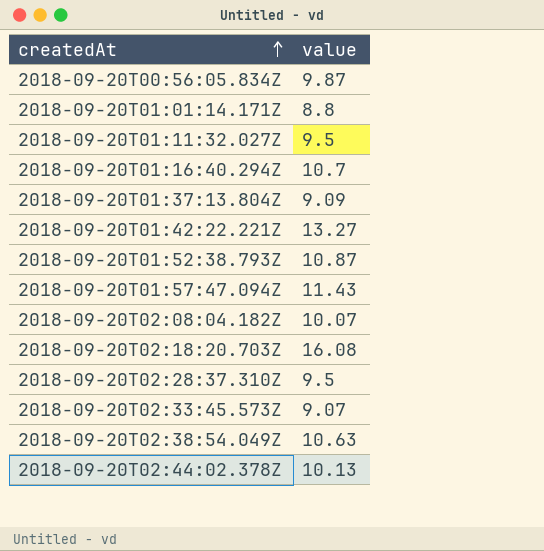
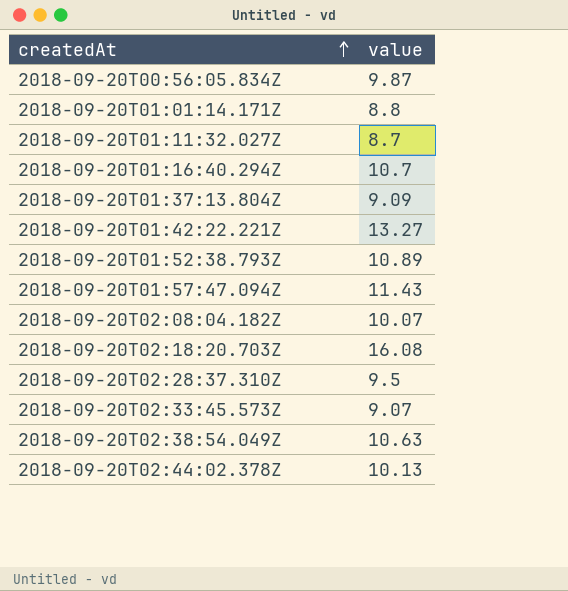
2018-09-20T01:11:32.027Z | value: 9.5 -> 8.7
2018-09-20T01:52:38.793Z | value: 10.87 -> 10.89

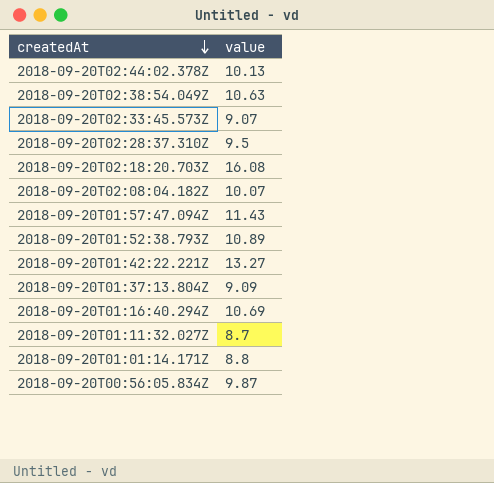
row order: createdAt ascending -> createdAt descending
2018-09-20T01:16:40.294Z | value: 10.7 -> 10.69

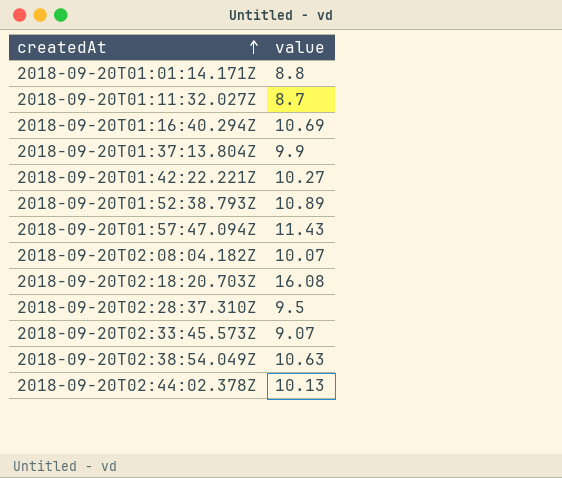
row order: createdAt descending -> createdAt ascending
row 2018-09-20T00:56:05.834Z: 9.87 -> none
2018-09-20T01:37:13.804Z | value: 9.09 -> 9.9
2018-09-20T01:42:22.221Z | value: 13.27 -> 10.27

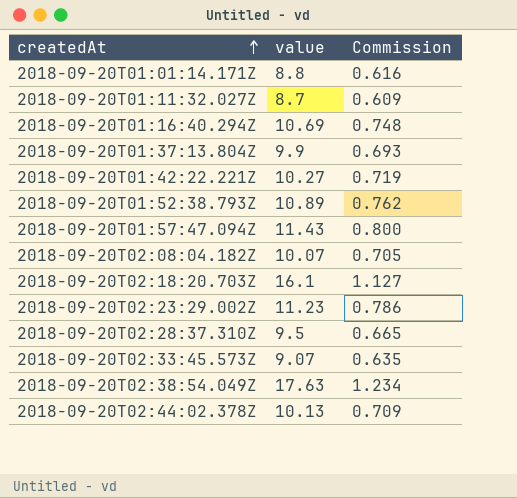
column Commission | formula: none -> [value] * 0.07
2018-09-20T02:18:20.703Z | value: 16.08 -> 16.1
row 2018-09-20T02:23:29.002Z: none -> 11.23 | 0.786
2018-09-20T02:38:54.049Z | value: 10.63 -> 17.63

